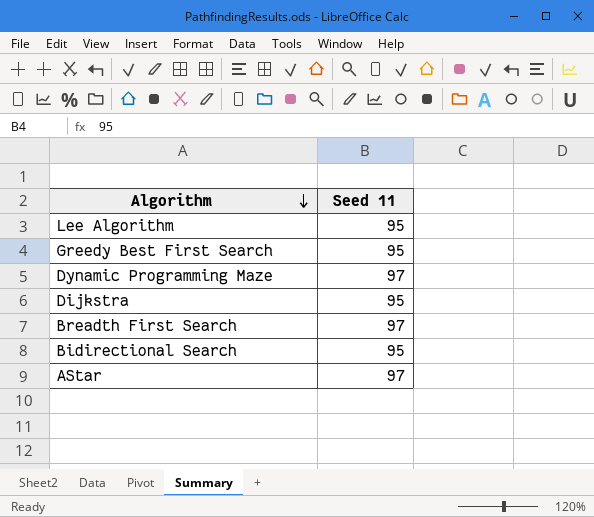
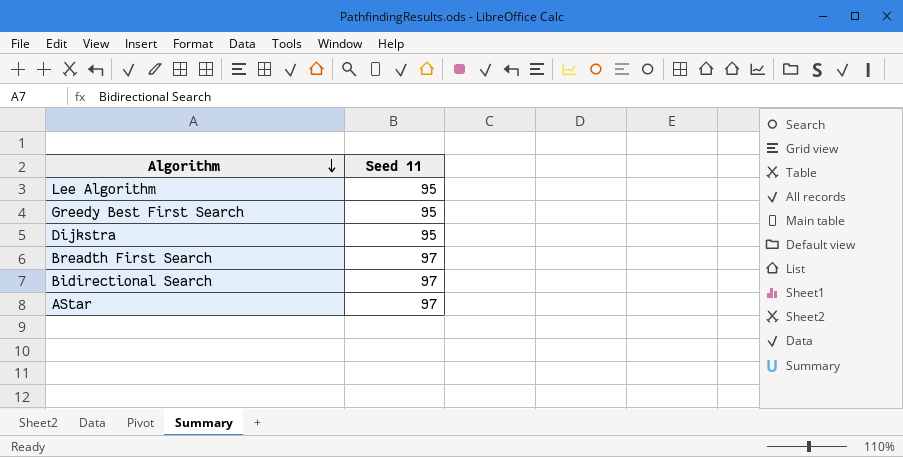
row Dynamic Programming Maze: 97 -> none
Bidirectional Search | Seed 11: 95 -> 97

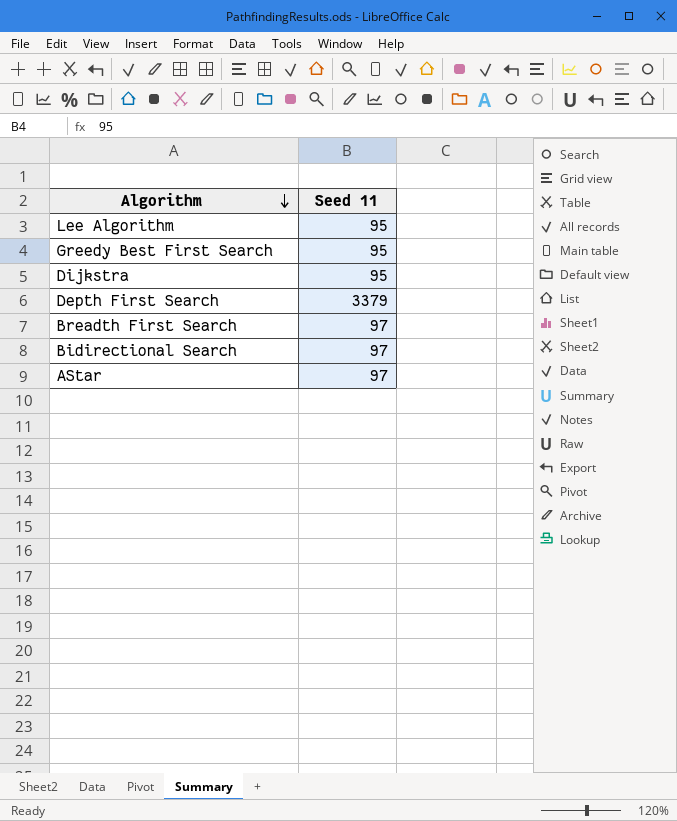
row Depth First Search: none -> 3379

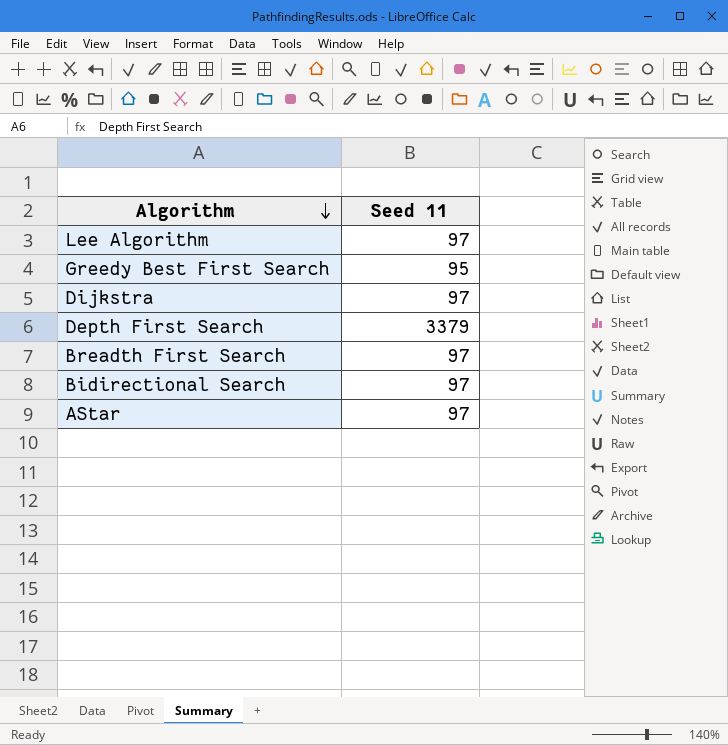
Lee Algorithm | Seed 11: 95 -> 97
Dijkstra | Seed 11: 95 -> 97

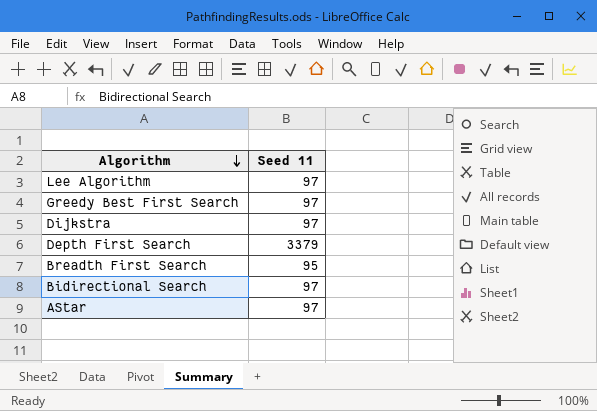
Greedy Best First Search | Seed 11: 95 -> 97
Breadth First Search | Seed 11: 97 -> 95

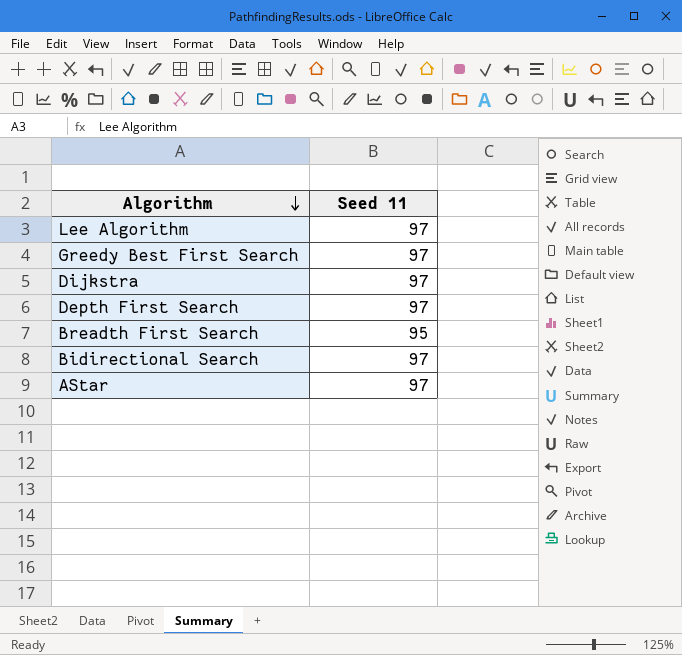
Depth First Search | Seed 11: 3379 -> 97

